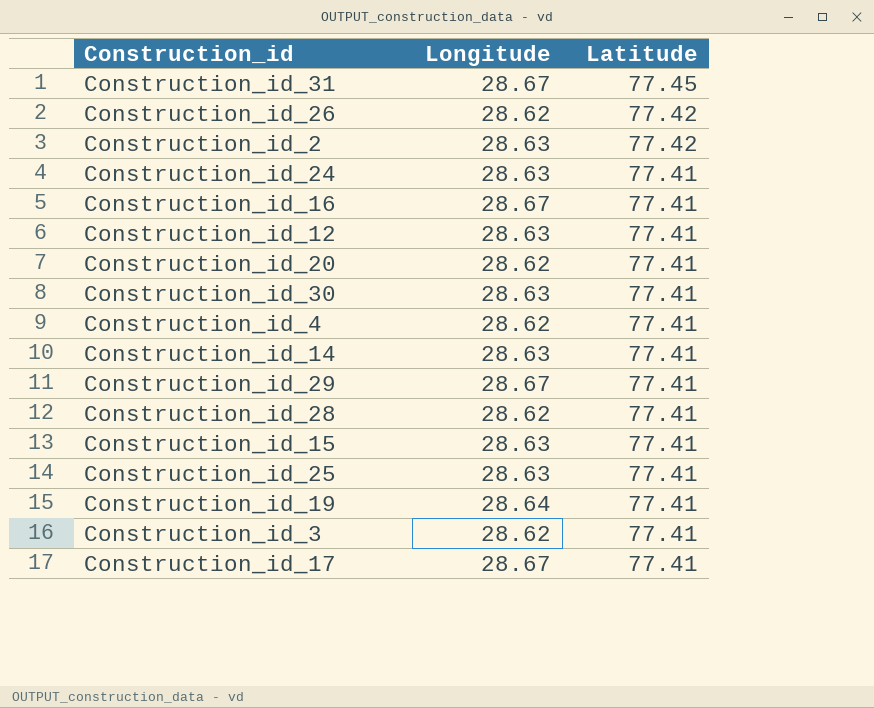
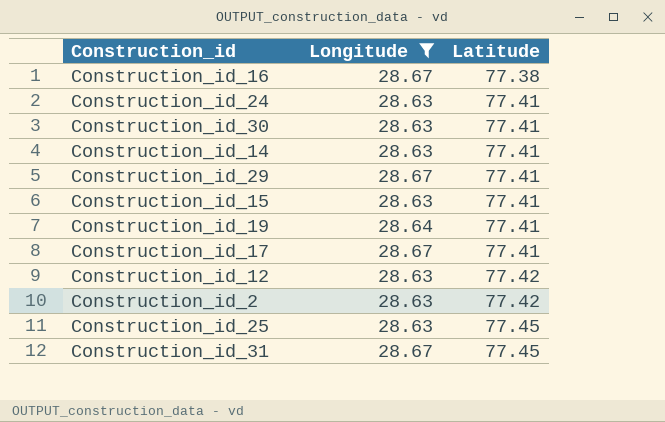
filter: none -> Longitude != 28.62
row order: Latitude descending -> Latitude ascending
Construction_id_16 | Latitude: 77.41 -> 77.38
Construction_id_12 | Latitude: 77.41 -> 77.42
Construction_id_25 | Latitude: 77.41 -> 77.45

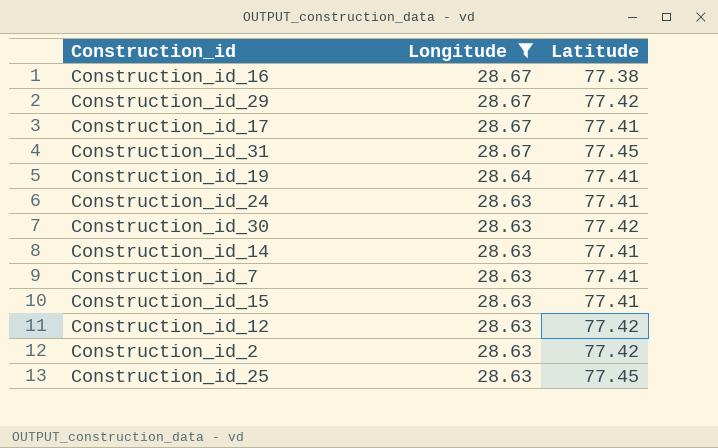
row order: Latitude ascending -> Longitude descending
Construction_id_29 | Latitude: 77.41 -> 77.42
Construction_id_30 | Latitude: 77.41 -> 77.42
row Construction_id_7: none -> 28.63 | 77.41

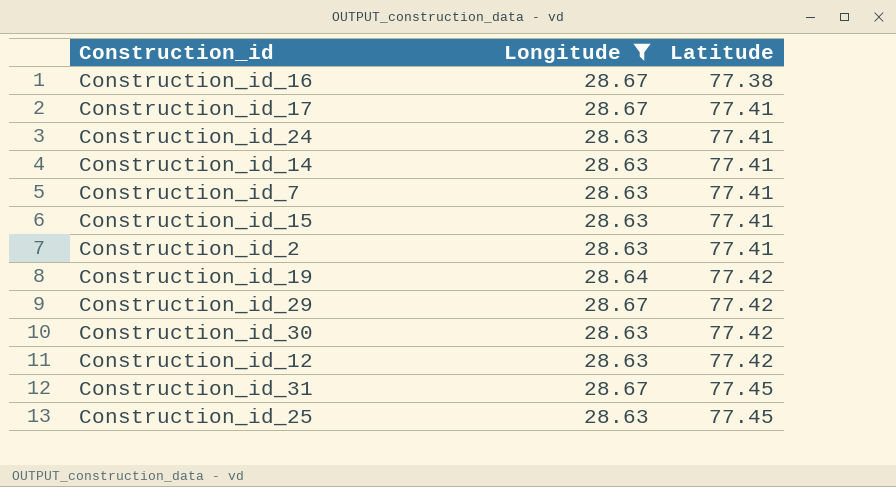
row order: Longitude descending -> Latitude ascending
Construction_id_2 | Latitude: 77.42 -> 77.41
Construction_id_19 | Latitude: 77.41 -> 77.42

